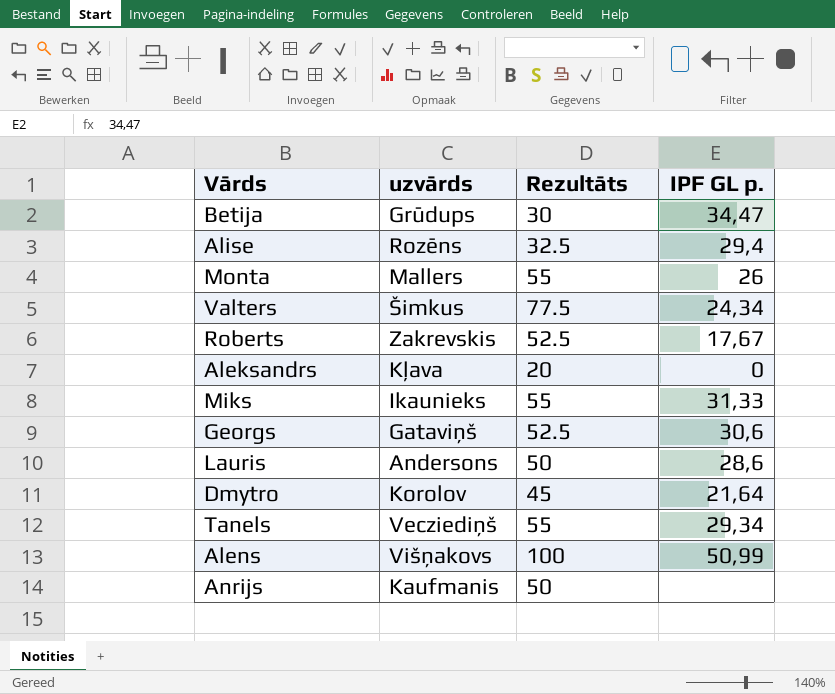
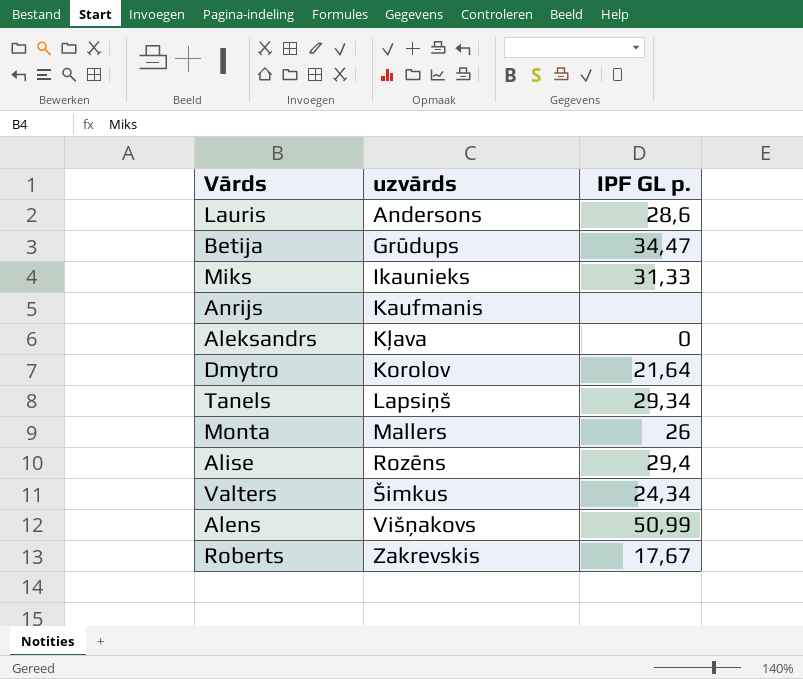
row order: none -> uzvārds ascending
column Rezultāts | position: 3 -> none
row Georgs: Gataviņš | 52.5 | 30,6 -> none
Tanels | uzvārds: Vecziediņš -> Lapsiņš

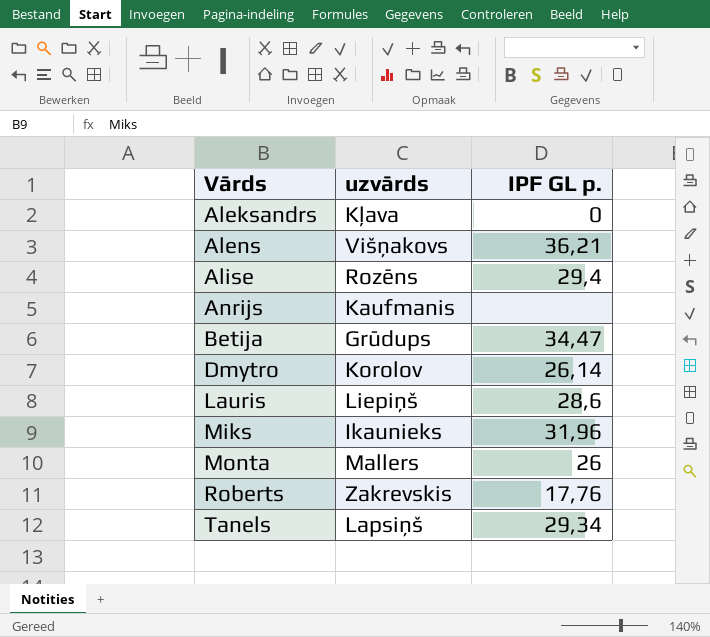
row order: uzvārds ascending -> Vārds ascending
row Valters: Šimkus | 24,34 -> none
Alens | IPF GL p.: 50,99 -> 36,21
Dmytro | IPF GL p.: 21,64 -> 26,14
Lauris | uzvārds: Andersons -> Liepiņš
Miks | IPF GL p.: 31,33 -> 31,96
Roberts | IPF GL p.: 17,67 -> 17,76

